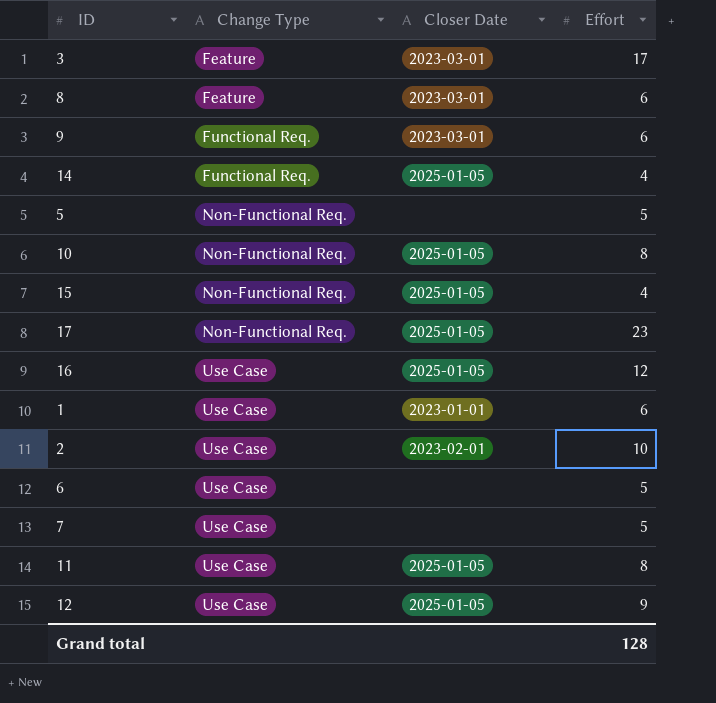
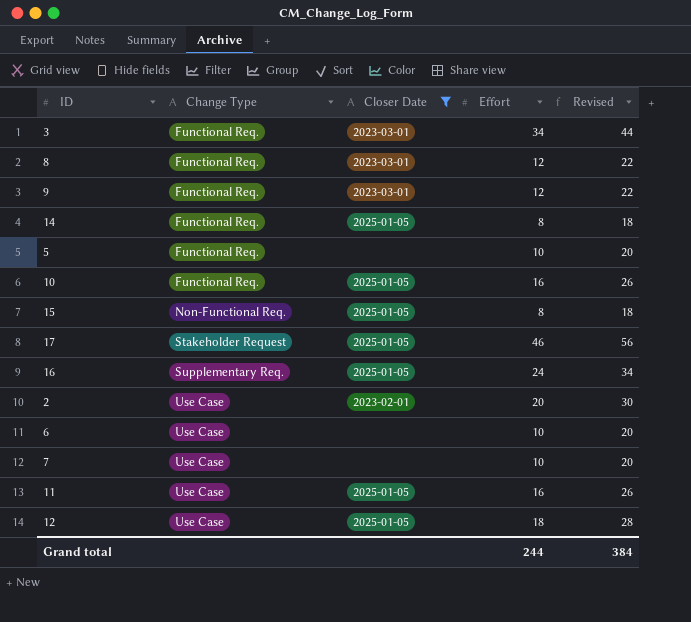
filter: none -> Closer Date != 2023-01-01
column Revised | formula: none -> [Effort] + 10
3 | Change Type: Feature -> Functional Req.
3 | Effort: 17 -> 34
8 | Change Type: Feature -> Functional Req.
8 | Effort: 6 -> 12
9 | Effort: 6 -> 12
14 | Effort: 4 -> 8
5 | Change Type: Non-Functional Req. -> Functional Req.
5 | Effort: 5 -> 10
10 | Change Type: Non-Functional Req. -> Functional Req.
10 | Effort: 8 -> 16
15 | Effort: 4 -> 8
17 | Change Type: Non-Functional Req. -> Stakeholder Request
17 | Effort: 23 -> 46
16 | Change Type: Use Case -> Supplementary Req.
16 | Effort: 12 -> 24
2 | Effort: 10 -> 20
6 | Effort: 5 -> 10
7 | Effort: 5 -> 10
11 | Effort: 8 -> 16
12 | Effort: 9 -> 18
Grand total | Effort: 128 -> 244

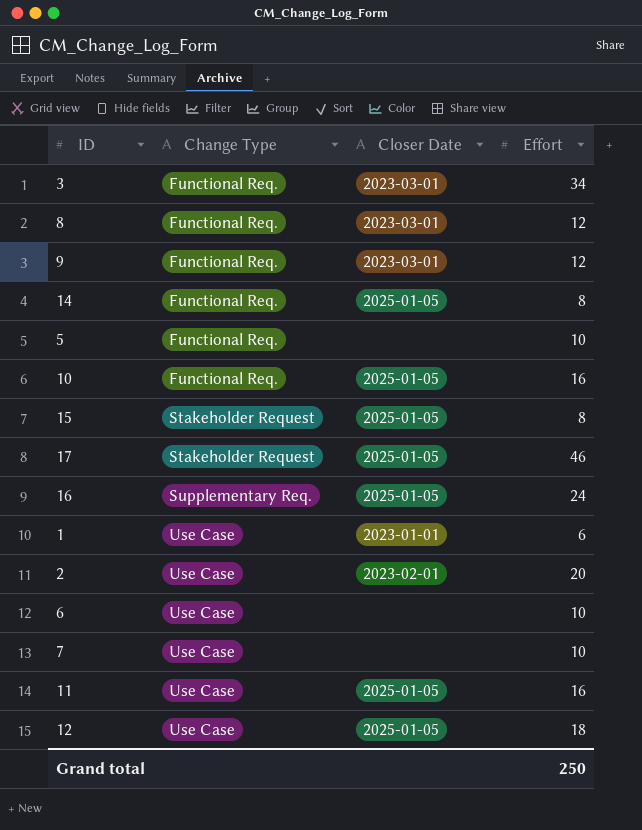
filter: Closer Date != 2023-01-01 -> none
column Revised | formula: [Effort] + 10 -> none
15 | Change Type: Non-Functional Req. -> Stakeholder Request
Grand total | Effort: 244 -> 250

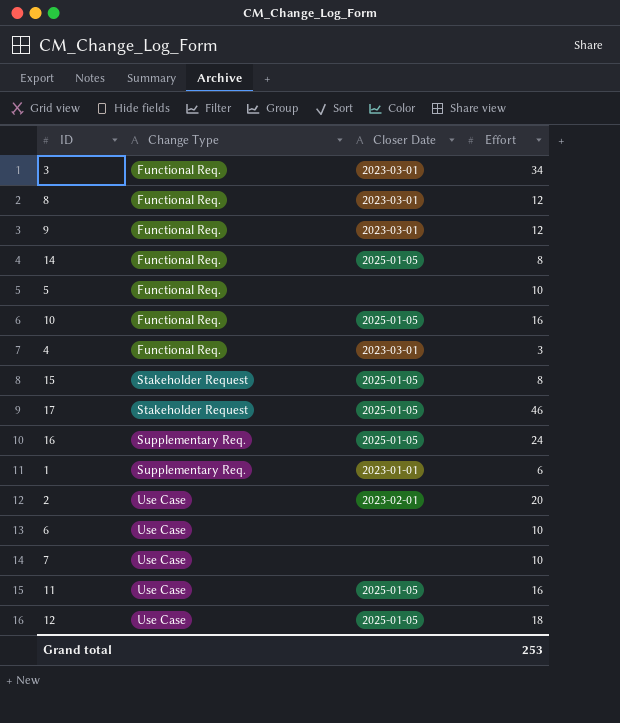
row 4: none -> Functional Req. | 2023-03-01 | 3
1 | Change Type: Use Case -> Supplementary Req.
Grand total | Effort: 250 -> 253

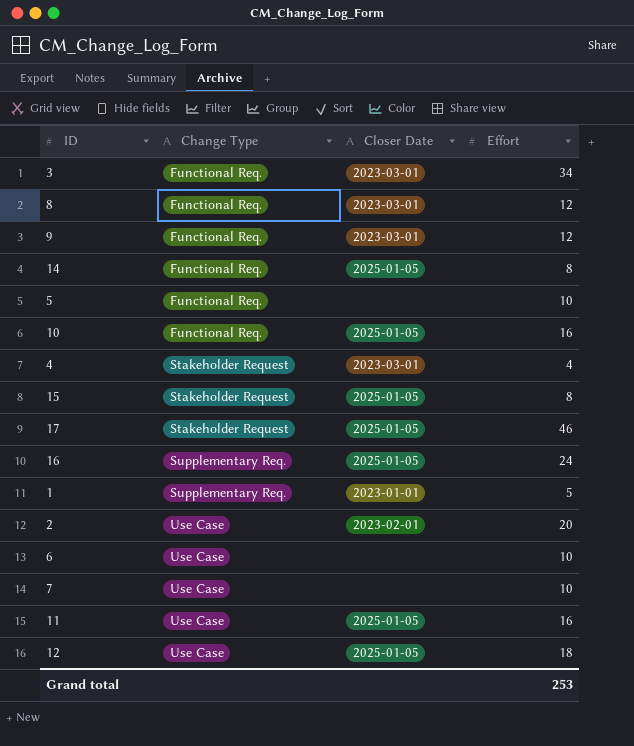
4 | Change Type: Functional Req. -> Stakeholder Request
4 | Effort: 3 -> 4
1 | Effort: 6 -> 5

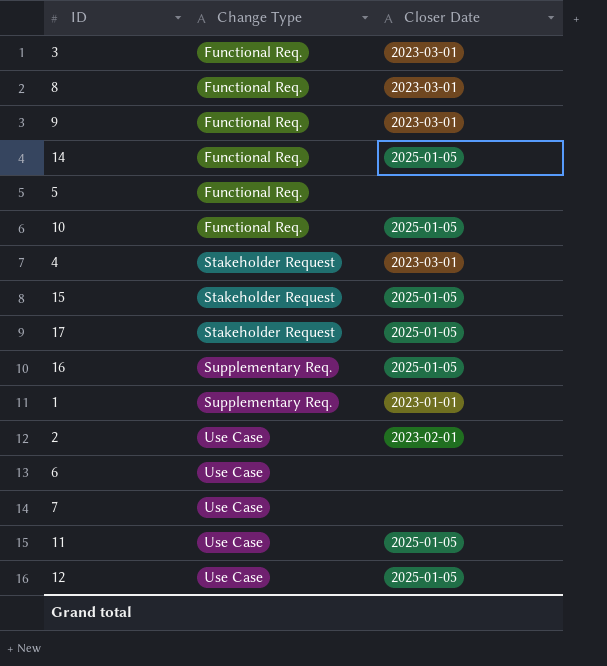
column Effort | position: 4 -> none

